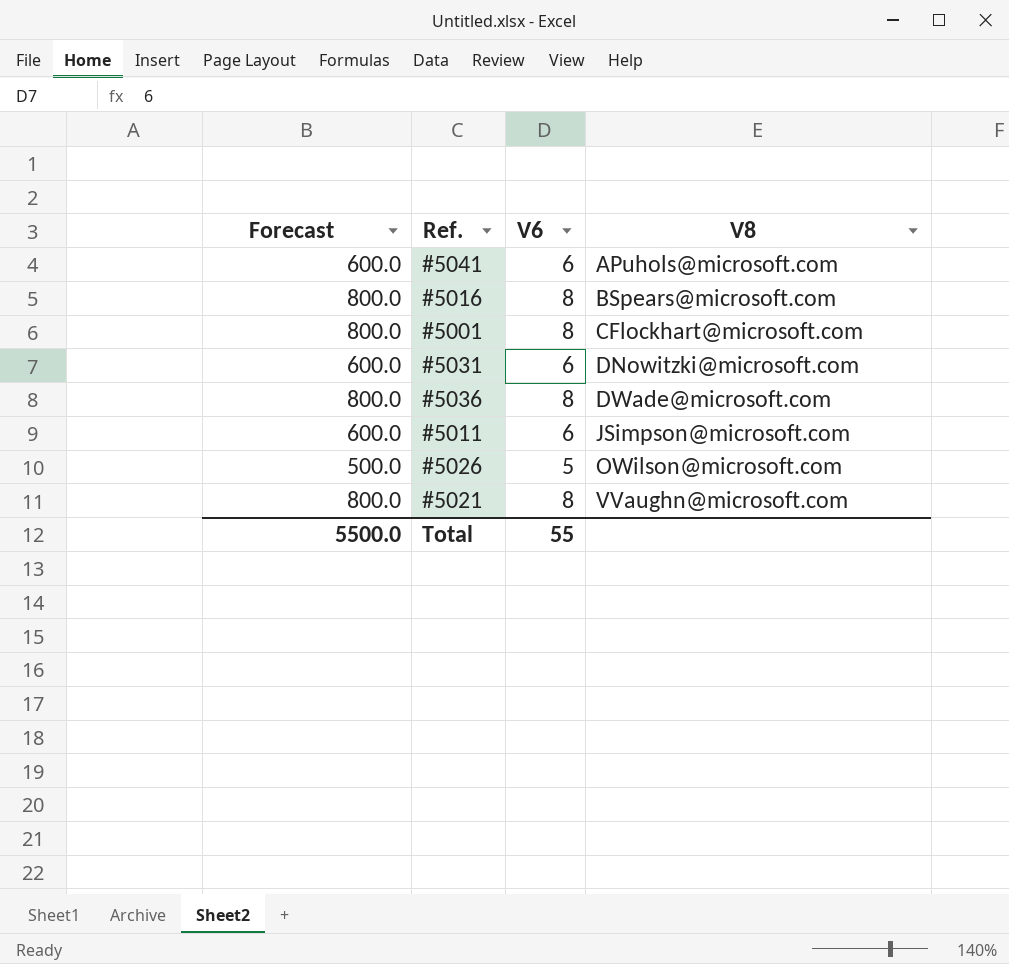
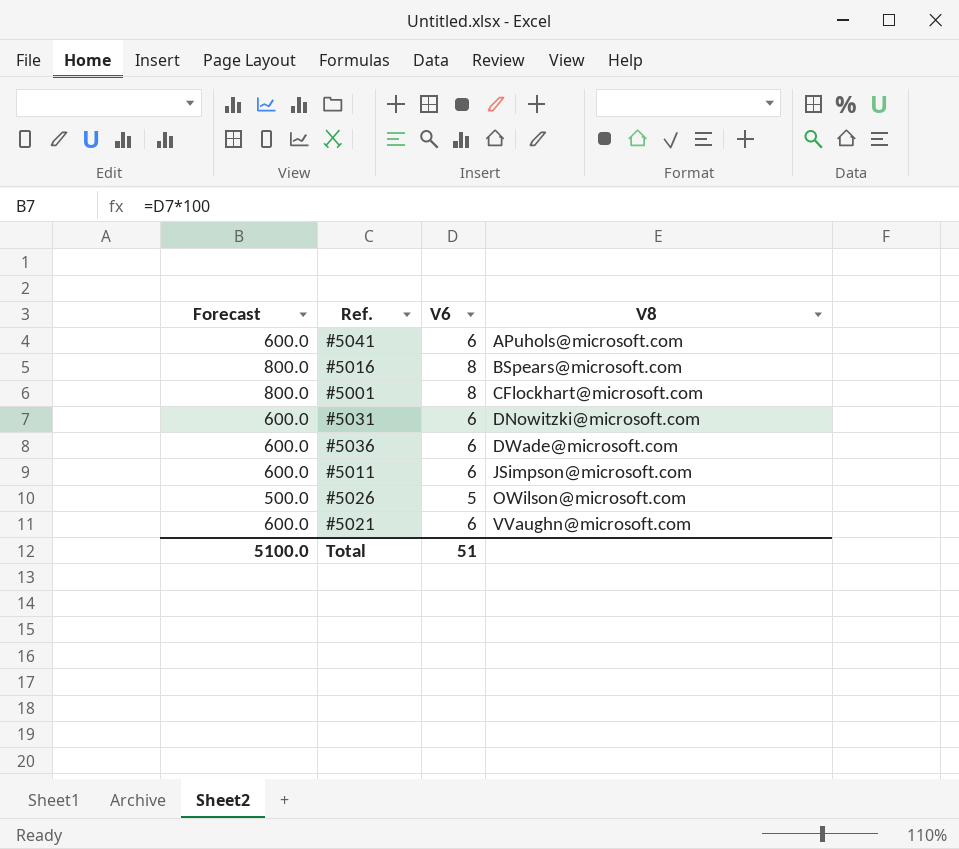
#5036 | Forecast: 800.0 -> 600.0
#5036 | V6: 8 -> 6
#5021 | Forecast: 800.0 -> 600.0
#5021 | V6: 8 -> 6
Total | Forecast: 5500.0 -> 5100.0
Total | V6: 55 -> 51

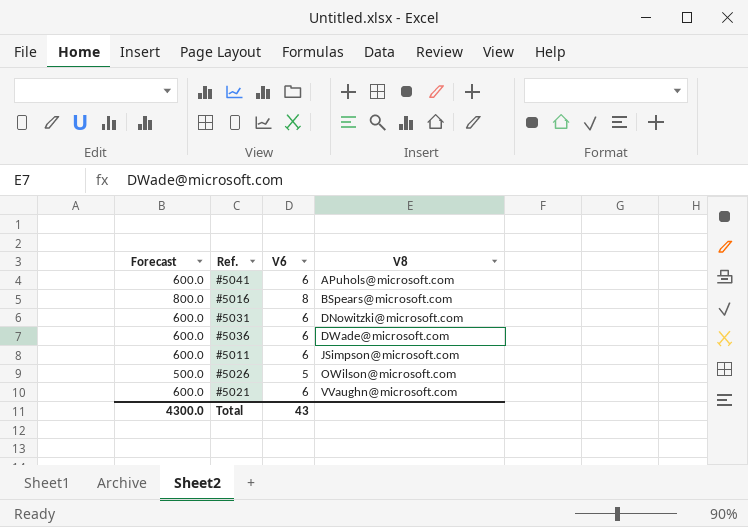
row #5001: 800.0 | 8 | CFlockhart@microsoft.com -> none
Total | Forecast: 5100.0 -> 4300.0
Total | V6: 51 -> 43

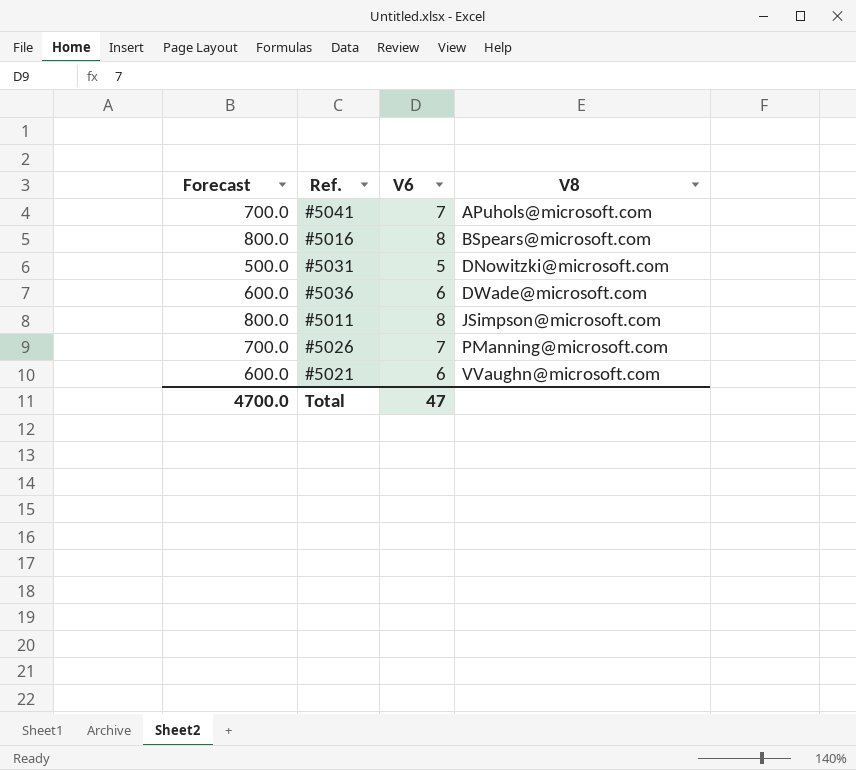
#5041 | Forecast: 600.0 -> 700.0
#5041 | V6: 6 -> 7
#5031 | Forecast: 600.0 -> 500.0
#5031 | V6: 6 -> 5
#5011 | Forecast: 600.0 -> 800.0
#5011 | V6: 6 -> 8
#5026 | Forecast: 500.0 -> 700.0
#5026 | V6: 5 -> 7
#5026 | V8: OWilson@microsoft.com -> PManning@microsoft.com
Total | Forecast: 4300.0 -> 4700.0
Total | V6: 43 -> 47

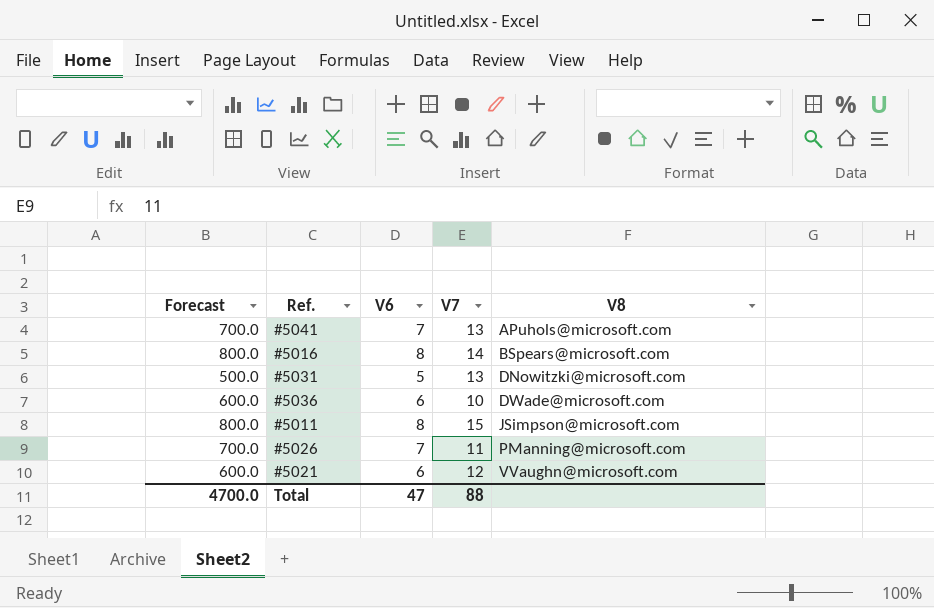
column V7 | position: none -> 4

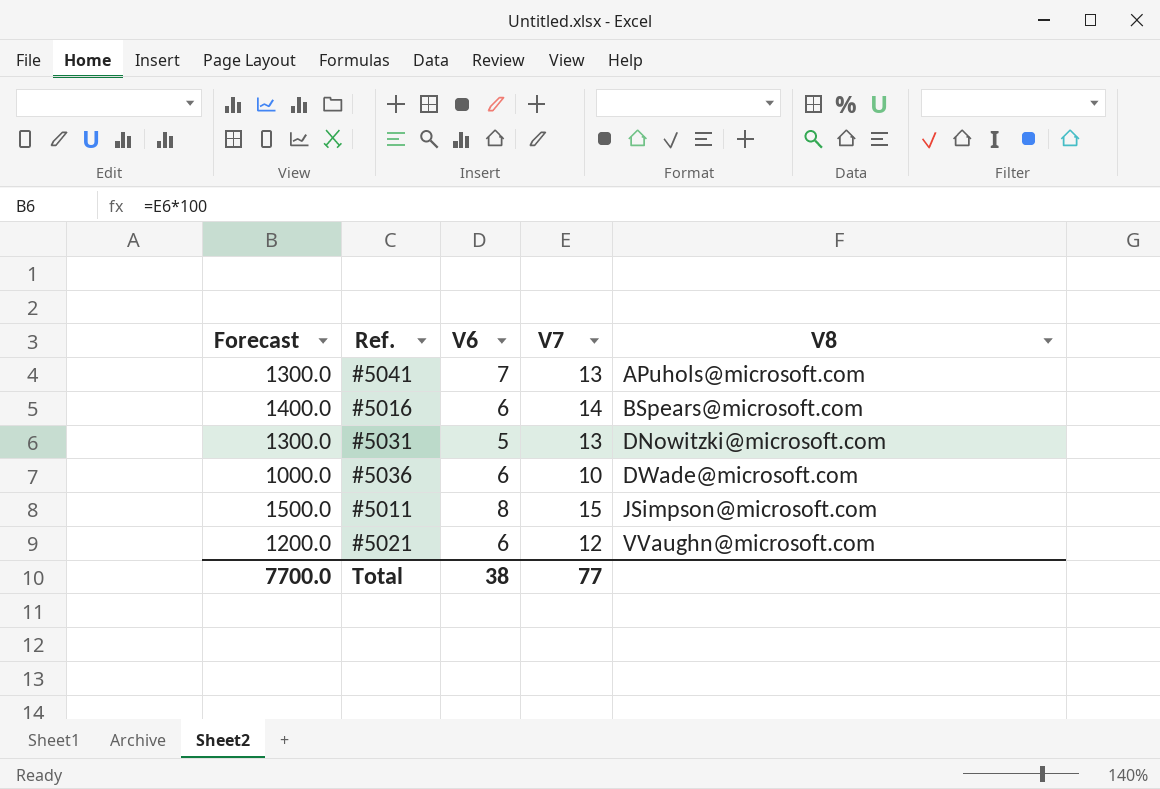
column Forecast | formula: [V6] * 100 -> [V7] * 100
row #5026: 700.0 | 7 | 11 | PManning@microsoft.com -> none
#5016 | V6: 8 -> 6
Total | Forecast: 4700.0 -> 7700.0
Total | V6: 47 -> 38
Total | V7: 88 -> 77

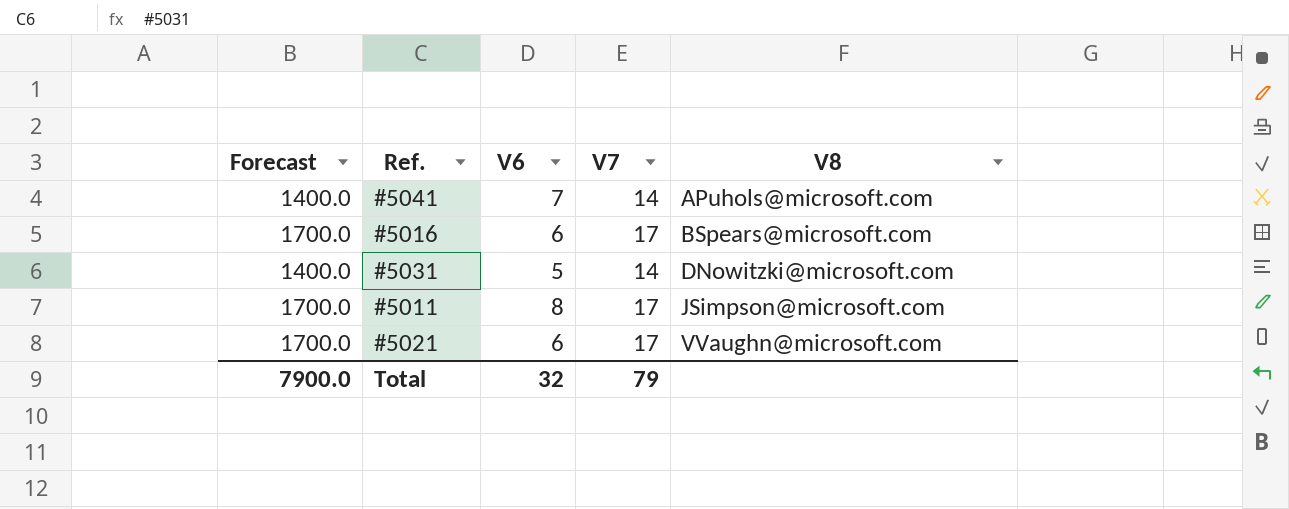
row #5036: 1000.0 | 6 | 10 | DWade@microsoft.com -> none
#5041 | Forecast: 1300.0 -> 1400.0
#5041 | V7: 13 -> 14
#5016 | Forecast: 1400.0 -> 1700.0
#5016 | V7: 14 -> 17
#5031 | Forecast: 1300.0 -> 1400.0
#5031 | V7: 13 -> 14
#5011 | Forecast: 1500.0 -> 1700.0
#5011 | V7: 15 -> 17
#5021 | Forecast: 1200.0 -> 1700.0
#5021 | V7: 12 -> 17
Total | Forecast: 7700.0 -> 7900.0
Total | V6: 38 -> 32
Total | V7: 77 -> 79

